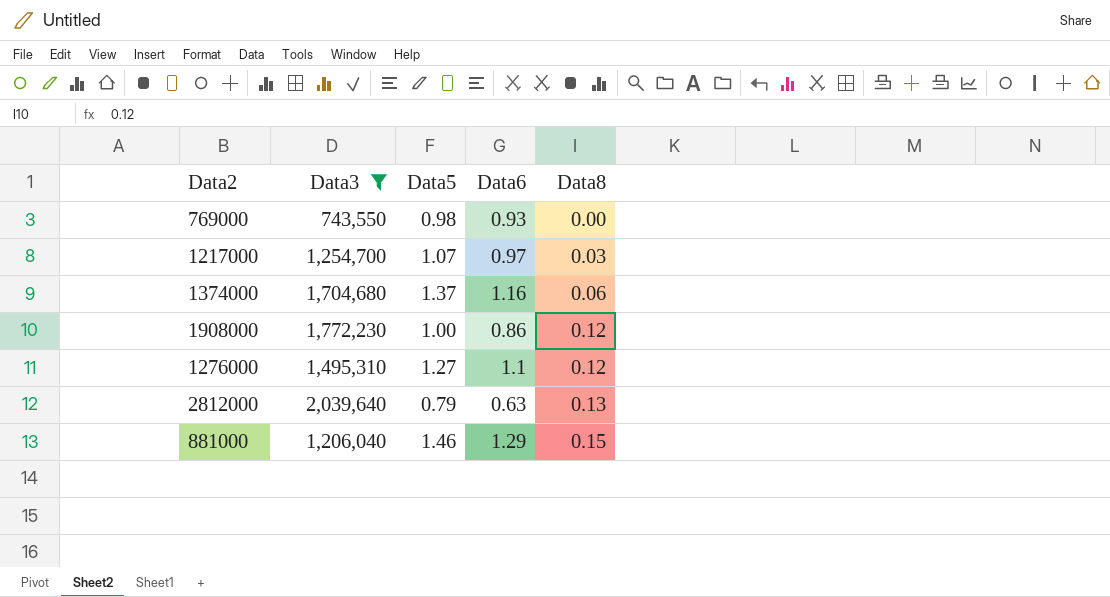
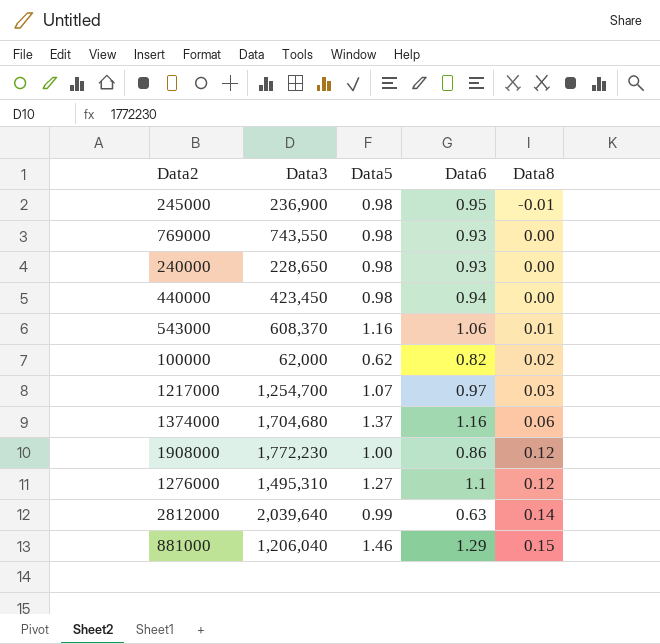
filter: Data3 >= 743,550 -> none
2812000 | Data5: 0.79 -> 0.99
2812000 | Data8: 0.13 -> 0.14

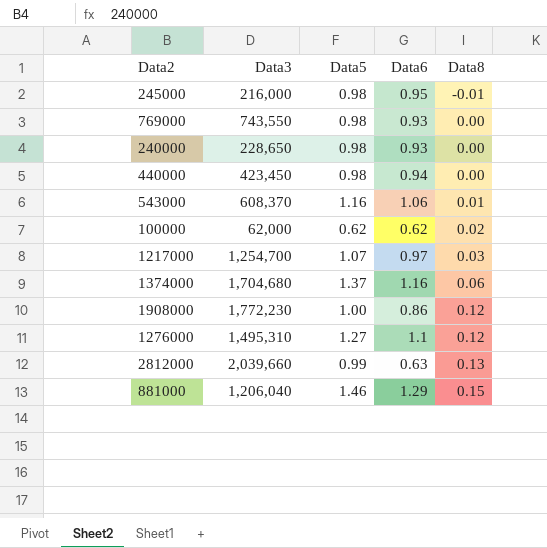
245000 | Data3: 236,900 -> 216,000
100000 | Data6: 0.82 -> 0.62
2812000 | Data3: 2,039,640 -> 2,039,660
2812000 | Data8: 0.14 -> 0.13

